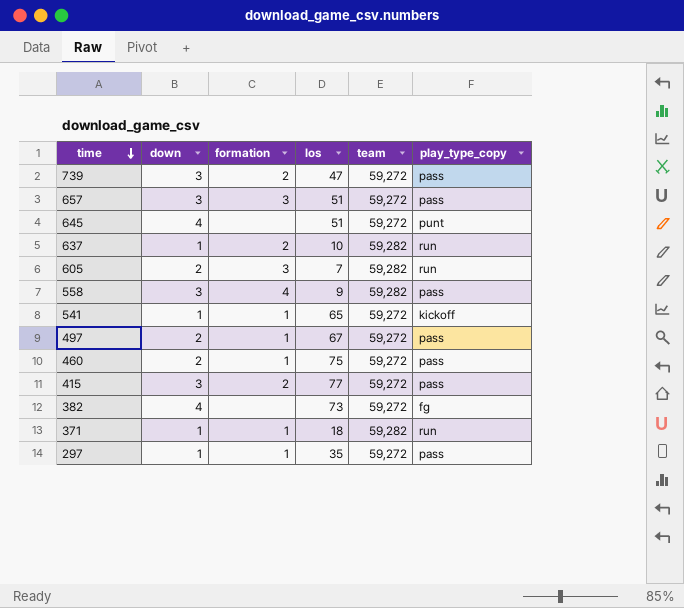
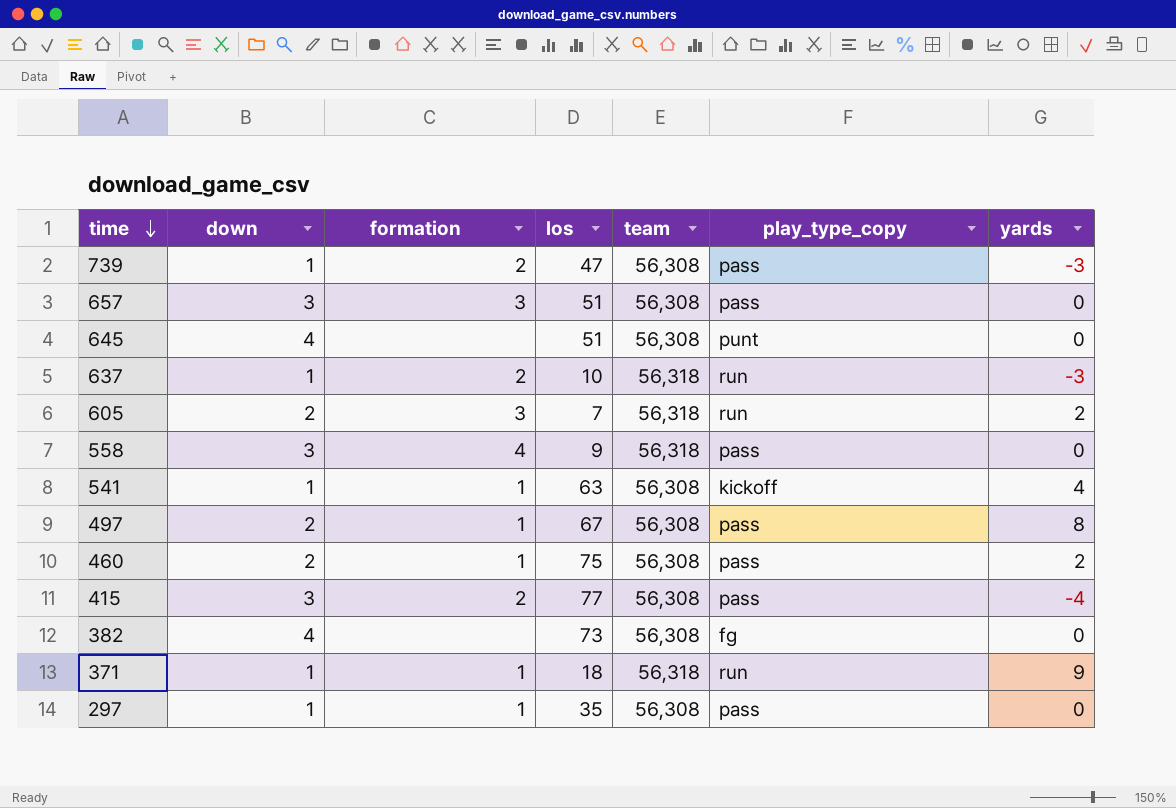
column yards | position: none -> 7
739 | down: 3 -> 1
739 | team: 59,272 -> 56,308
657 | team: 59,272 -> 56,308
645 | team: 59,272 -> 56,308
637 | team: 59,282 -> 56,318
605 | team: 59,282 -> 56,318
558 | team: 59,282 -> 56,318
541 | los: 65 -> 63
541 | team: 59,272 -> 56,308
497 | team: 59,272 -> 56,308
460 | team: 59,272 -> 56,308
415 | team: 59,272 -> 56,308
382 | team: 59,272 -> 56,308
371 | team: 59,282 -> 56,318
297 | team: 59,272 -> 56,308

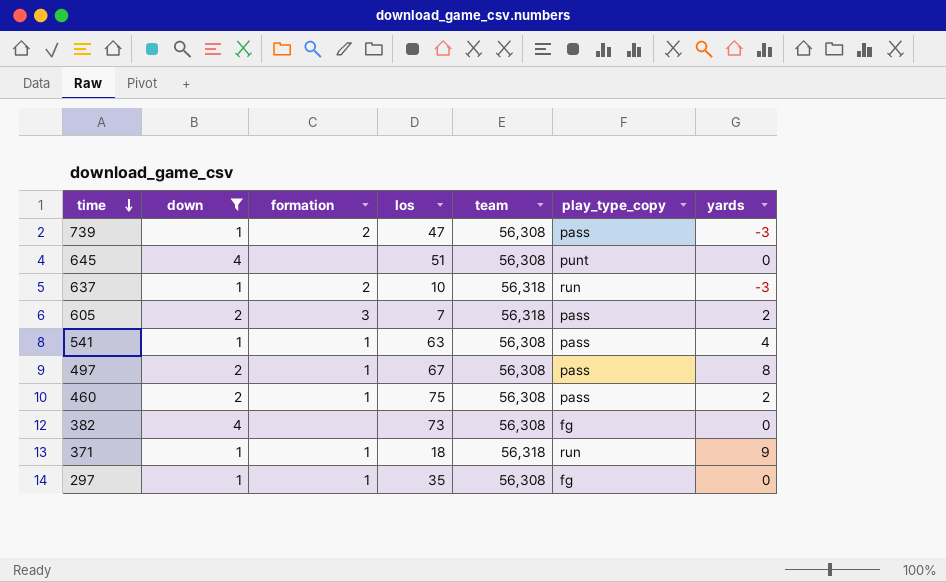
filter: none -> down != 3
605 | play_type_copy: run -> pass
541 | play_type_copy: kickoff -> pass
297 | play_type_copy: pass -> fg

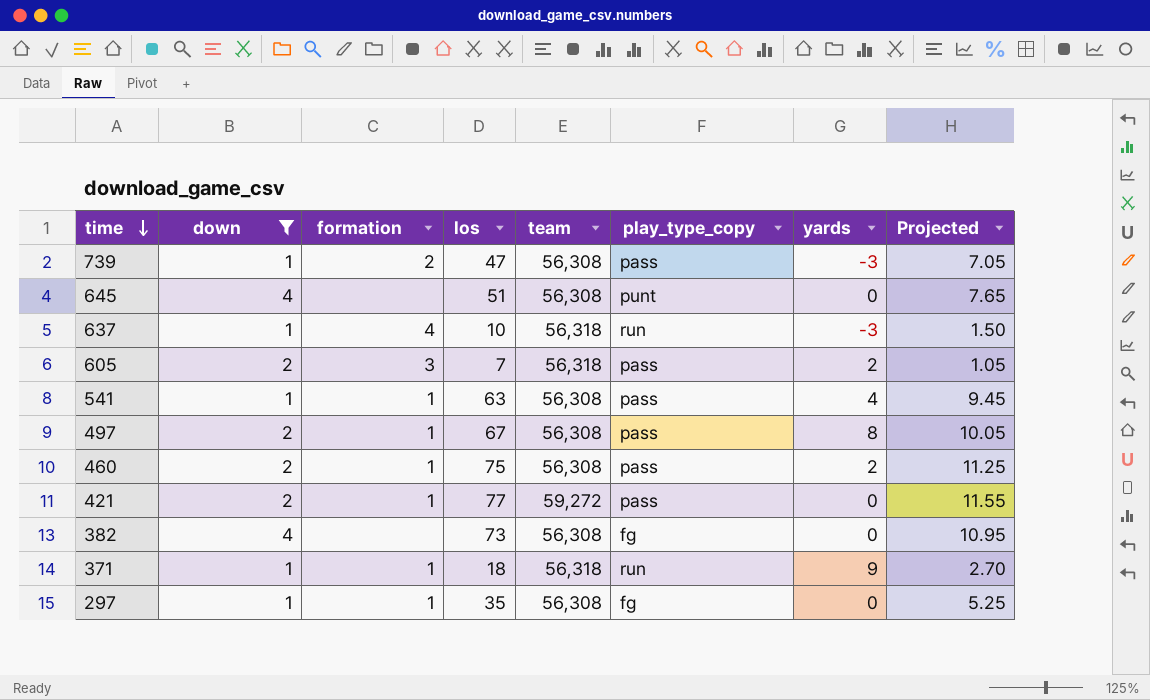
column Projected | formula: none -> [los] * 0.15
637 | formation: 2 -> 4
row 421: none -> 2 | 1 | 77 | 59,272 | pass | 0 | 11.55

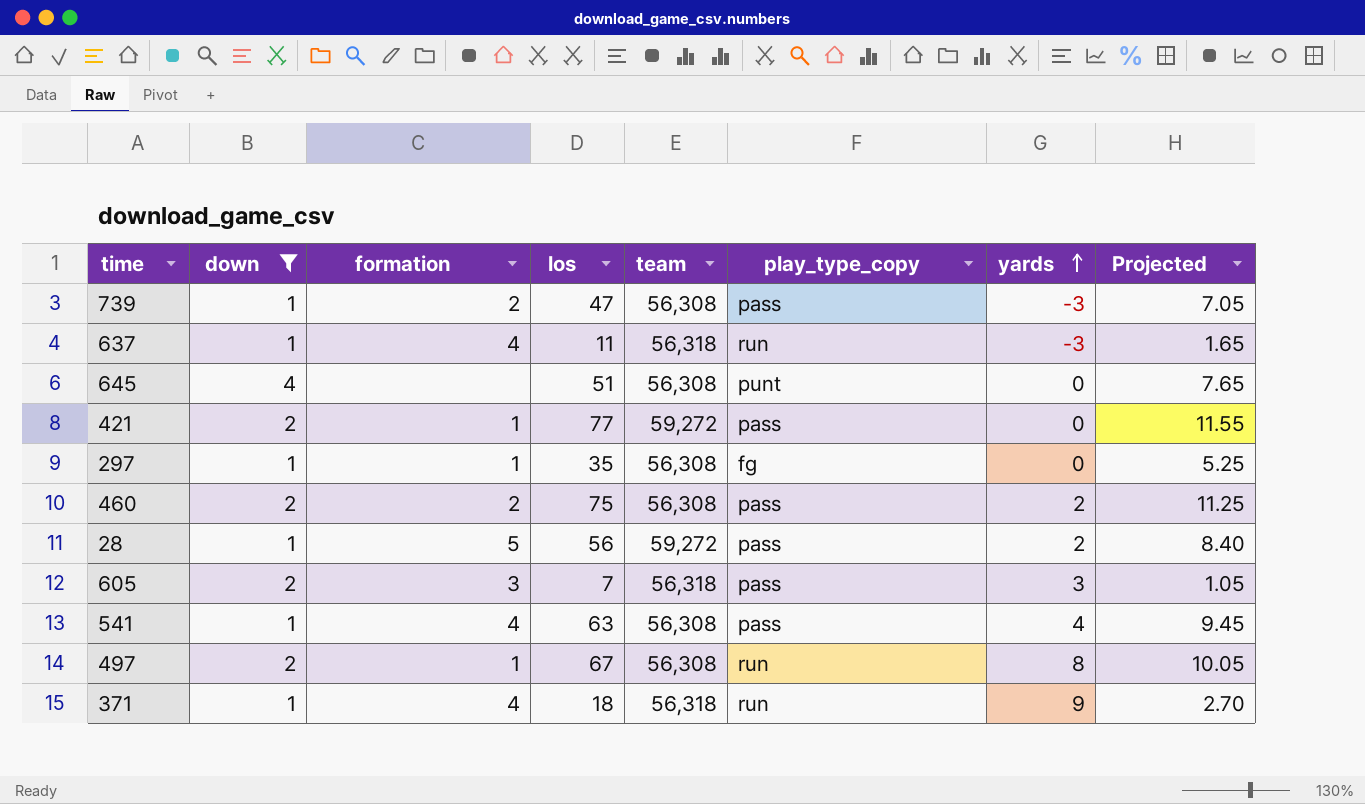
row order: time descending -> yards ascending
row 382: 4 | none | 73 | 56,308 | fg | 0 | 10.95 -> none
637 | los: 10 -> 11
637 | Projected: 1.50 -> 1.65
460 | formation: 1 -> 2
row 28: none -> 1 | 5 | 56 | 59,272 | pass | 2 | 8.40
605 | yards: 2 -> 3
541 | formation: 1 -> 4
497 | play_type_copy: pass -> run
371 | formation: 1 -> 4

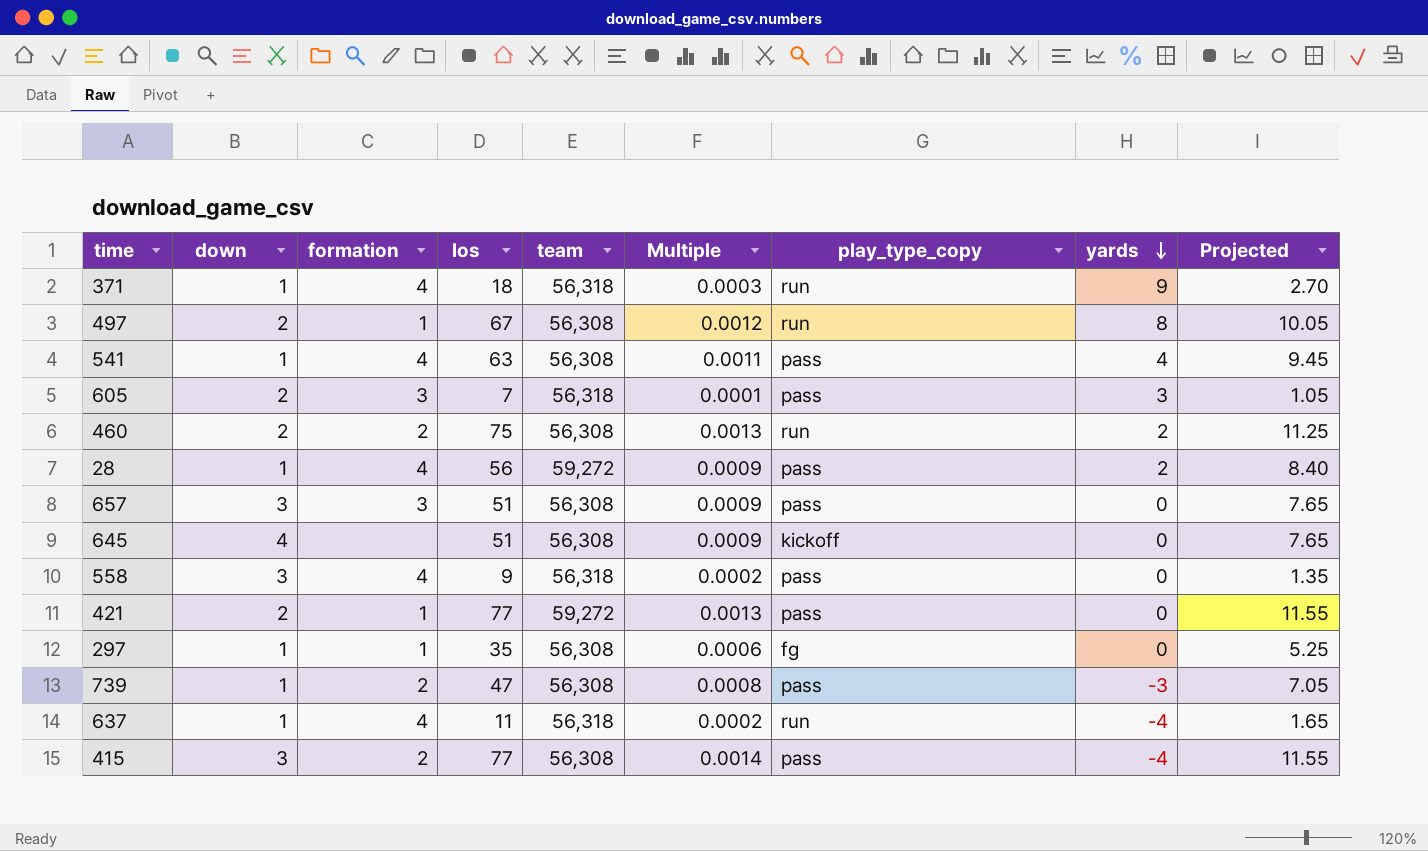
filter: down != 3 -> none
row order: yards ascending -> yards descending
column Multiple | formula: none -> [los] / [team]
460 | play_type_copy: pass -> run
28 | formation: 5 -> 4
645 | play_type_copy: punt -> kickoff
637 | yards: -3 -> -4

